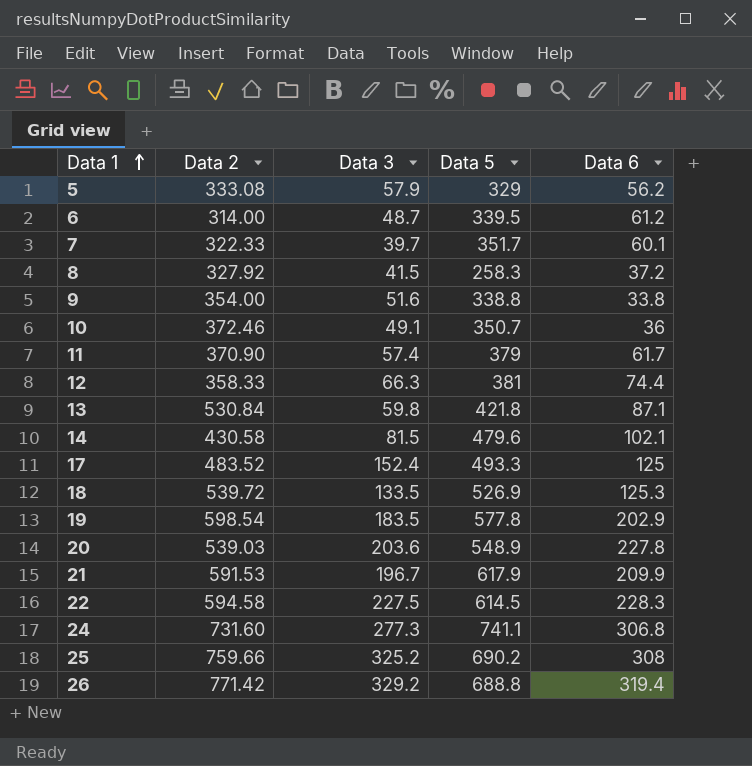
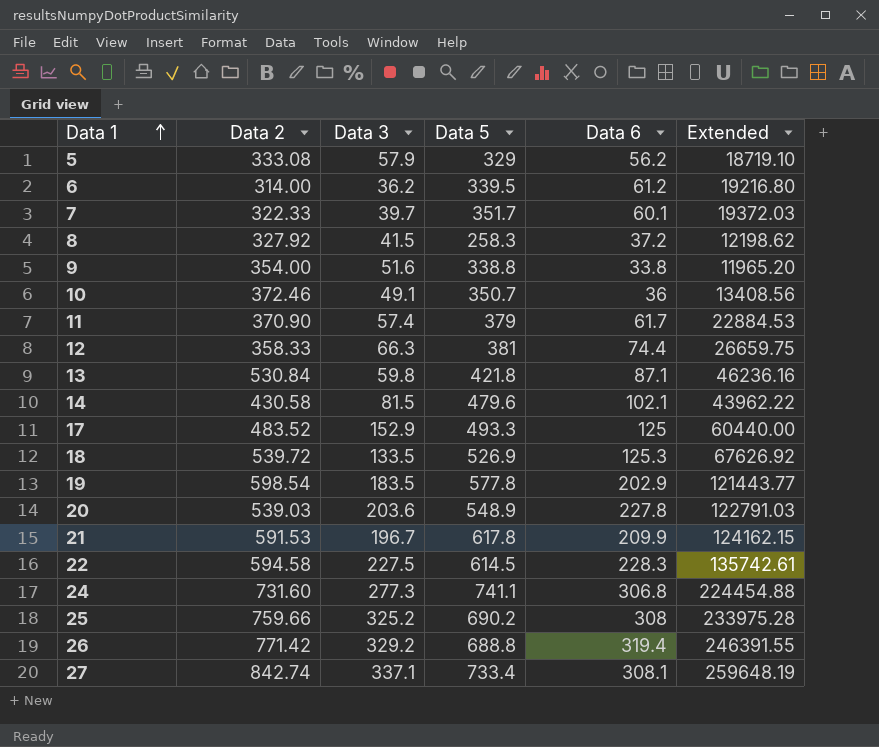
column Extended | formula: none -> [Data 2] * [Data 6]
6 | Data 3: 48.7 -> 36.2
17 | Data 3: 152.4 -> 152.9
21 | Data 5: 617.9 -> 617.8
row 27: none -> 842.74 | 337.1 | 733.4 | 308.1 | 259648.19

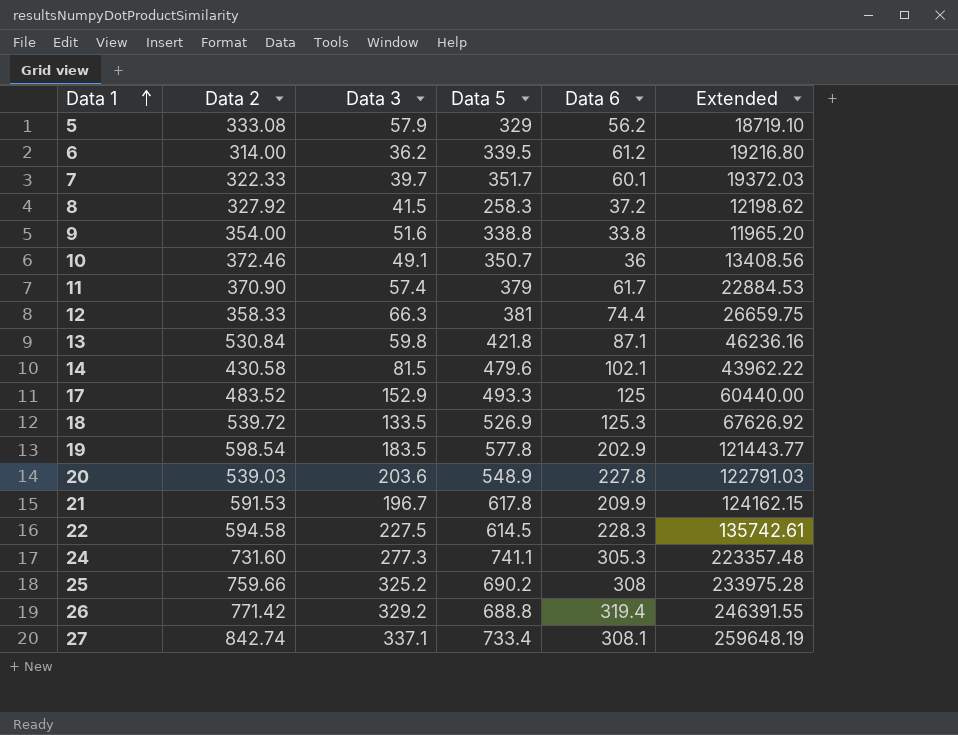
24 | Data 6: 306.8 -> 305.3
24 | Extended: 224454.88 -> 223357.48

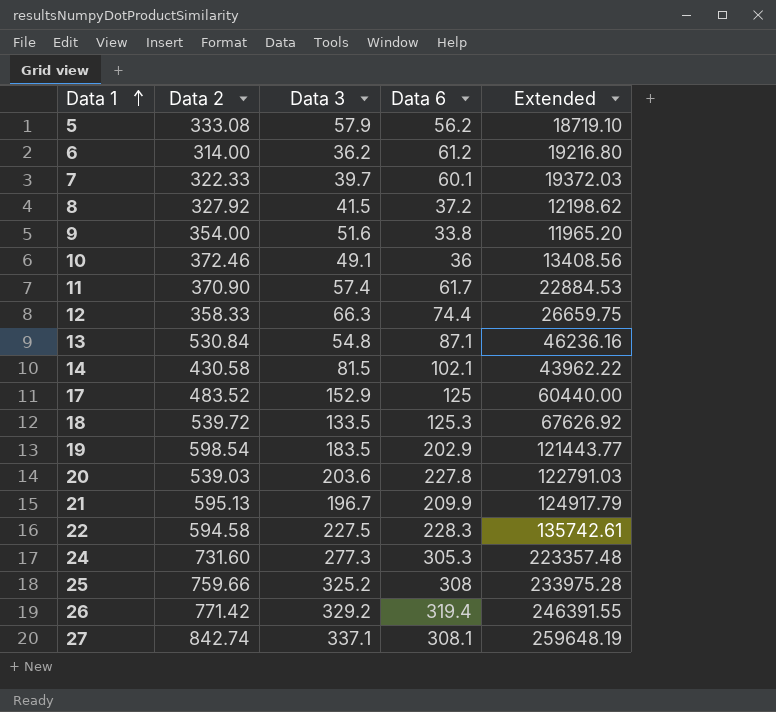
column Data 5 | position: 4 -> none
13 | Data 3: 59.8 -> 54.8
21 | Data 2: 591.53 -> 595.13
21 | Extended: 124162.15 -> 124917.79

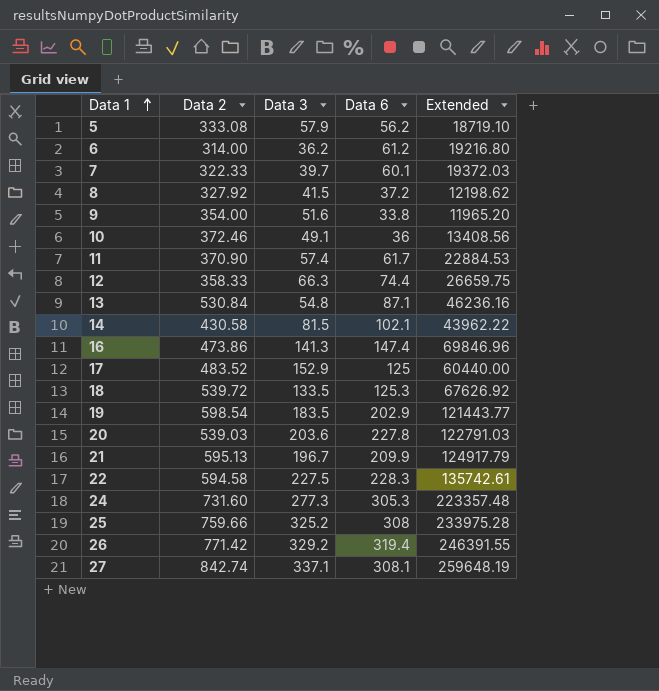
row 16: none -> 473.86 | 141.3 | 147.4 | 69846.96

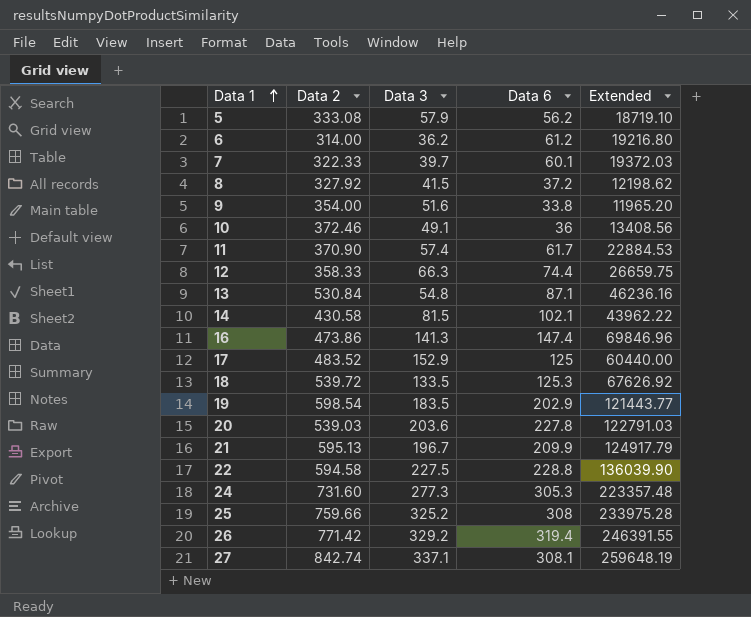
22 | Data 6: 228.3 -> 228.8
22 | Extended: 135742.61 -> 136039.90

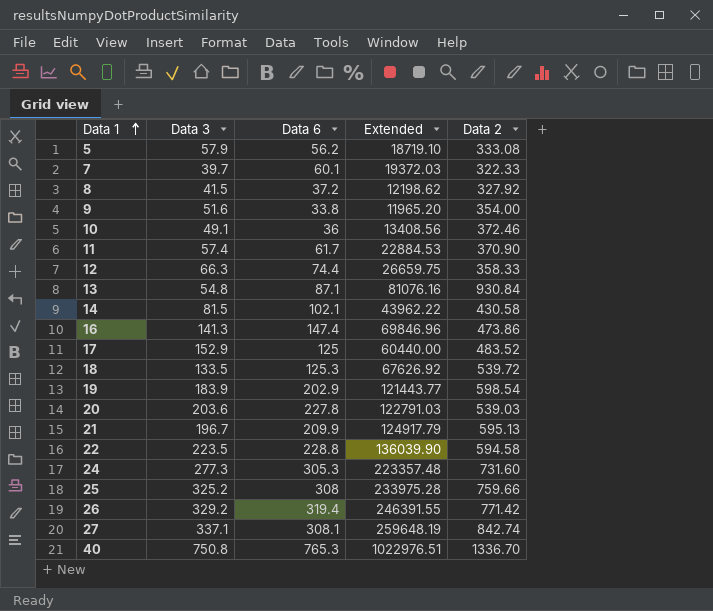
column Data 2 | position: 2 -> 5
row 6: 314.00 | 36.2 | 61.2 | 19216.80 -> none
13 | Extended: 46236.16 -> 81076.16
13 | Data 2: 530.84 -> 930.84
19 | Data 3: 183.5 -> 183.9
22 | Data 3: 227.5 -> 223.5
row 40: none -> 750.8 | 765.3 | 1022976.51 | 1336.70

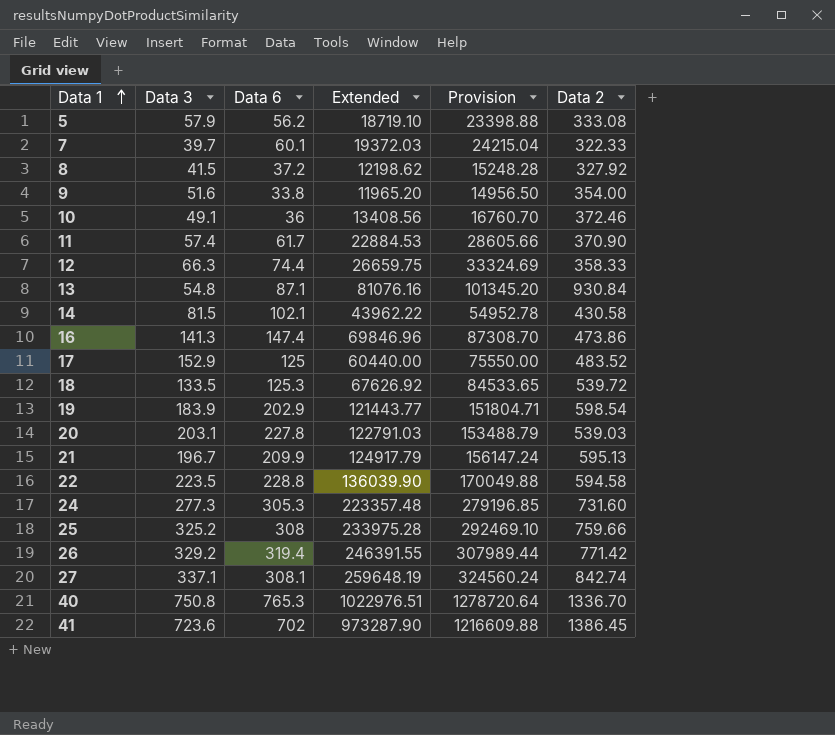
column Provision | formula: none -> [Extended] * 1.25
20 | Data 3: 203.6 -> 203.1
row 41: none -> 723.6 | 702 | 973287.90 | 1216609.88 | 1386.45

